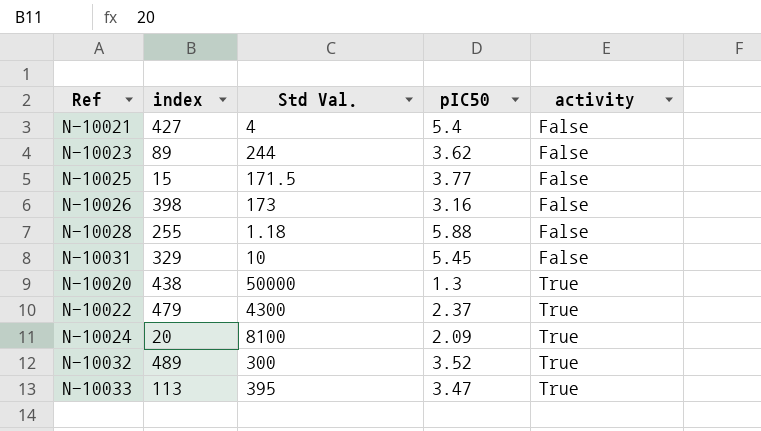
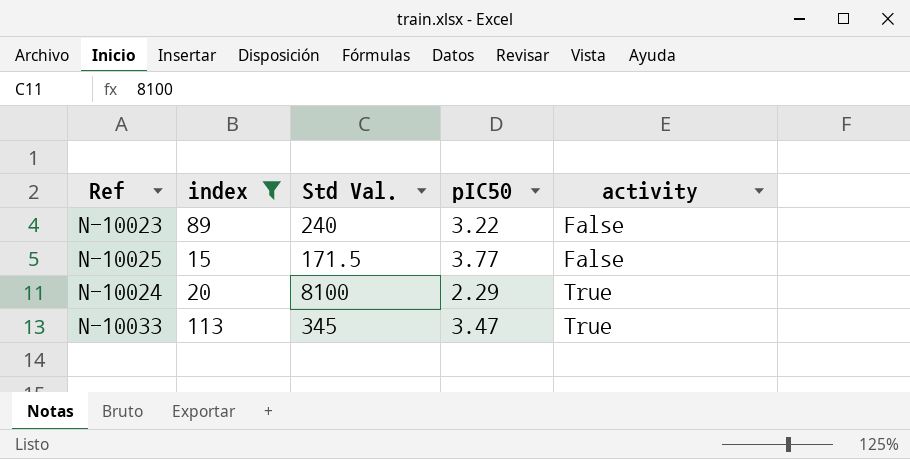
filter: none -> index <= 113
N-10023 | Std Val.: 244 -> 240
N-10023 | pIC50: 3.62 -> 3.22
N-10024 | pIC50: 2.09 -> 2.29
N-10033 | Std Val.: 395 -> 345

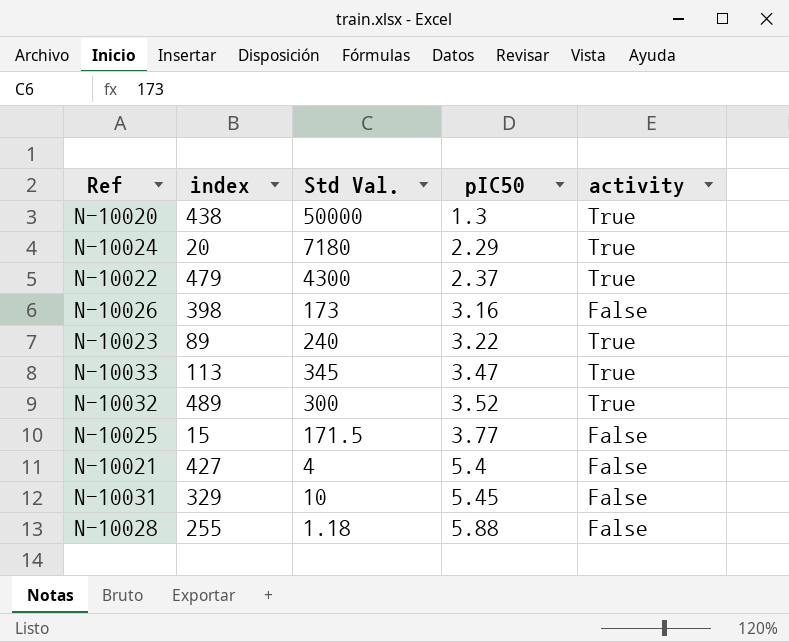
filter: index <= 113 -> none
row order: activity ascending -> pIC50 ascending
N-10024 | Std Val.: 8100 -> 7180
N-10023 | activity: False -> True

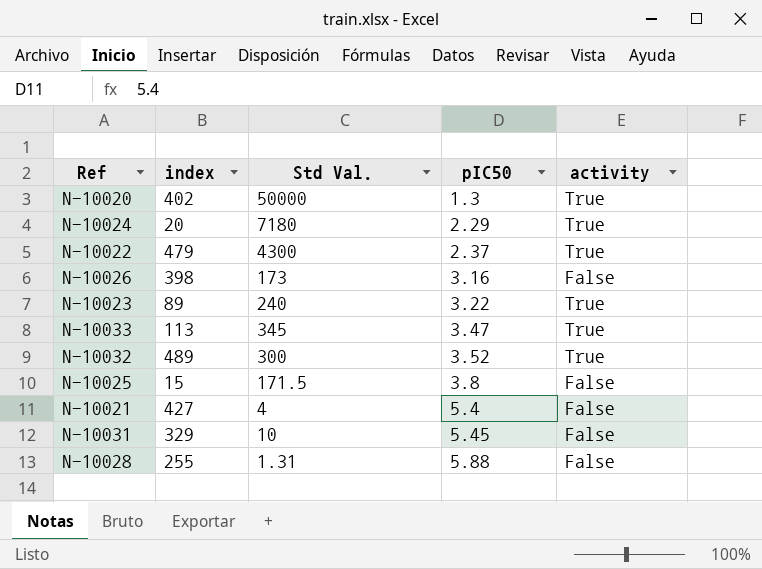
N-10020 | index: 438 -> 402
N-10025 | pIC50: 3.77 -> 3.8
N-10028 | Std Val.: 1.18 -> 1.31

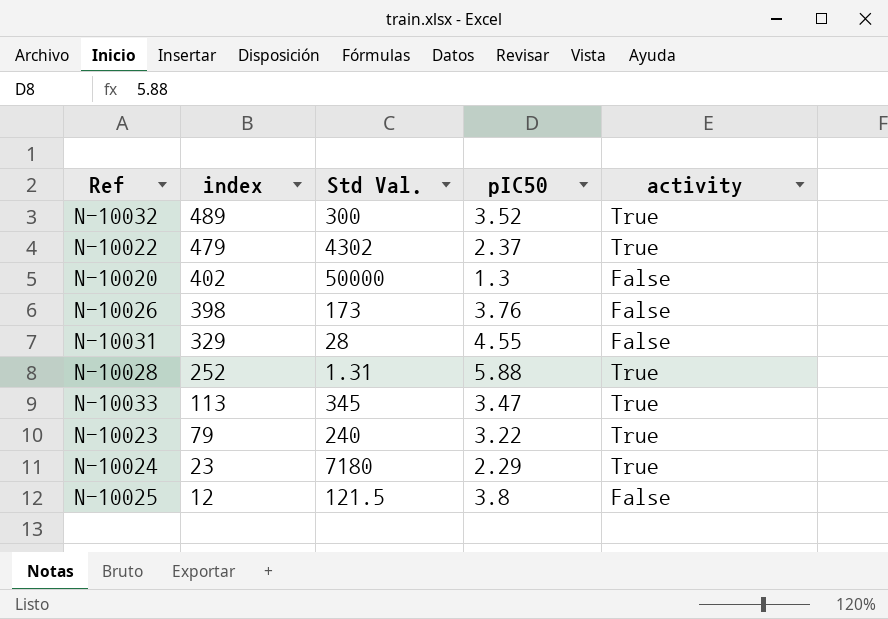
row order: pIC50 ascending -> index descending
row N-10021: 427 | 4 | 5.4 | False -> none
N-10022 | Std Val.: 4300 -> 4302
N-10020 | activity: True -> False
N-10026 | pIC50: 3.16 -> 3.76
N-10031 | Std Val.: 10 -> 28
N-10031 | pIC50: 5.45 -> 4.55
N-10028 | index: 255 -> 252
N-10028 | activity: False -> True
N-10023 | index: 89 -> 79
N-10024 | index: 20 -> 23
N-10025 | index: 15 -> 12
N-10025 | Std Val.: 171.5 -> 121.5

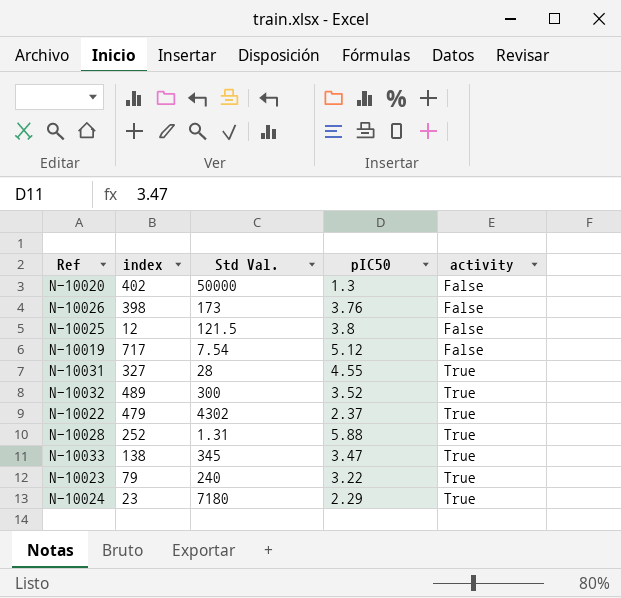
row order: index descending -> activity ascending
row N-10019: none -> 717 | 7.54 | 5.12 | False
N-10031 | index: 329 -> 327
N-10031 | activity: False -> True
N-10033 | index: 113 -> 138

